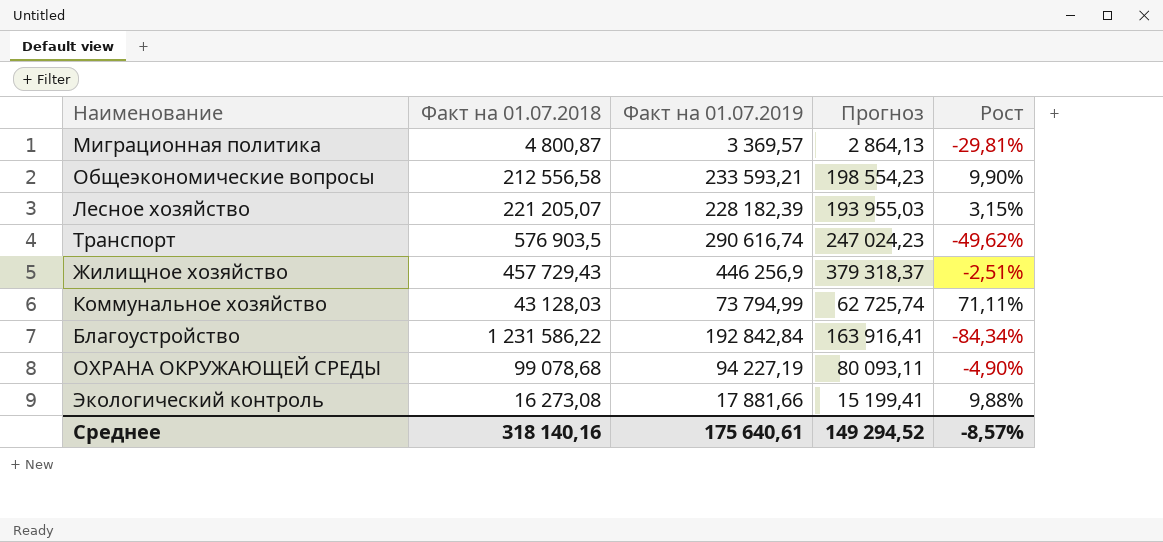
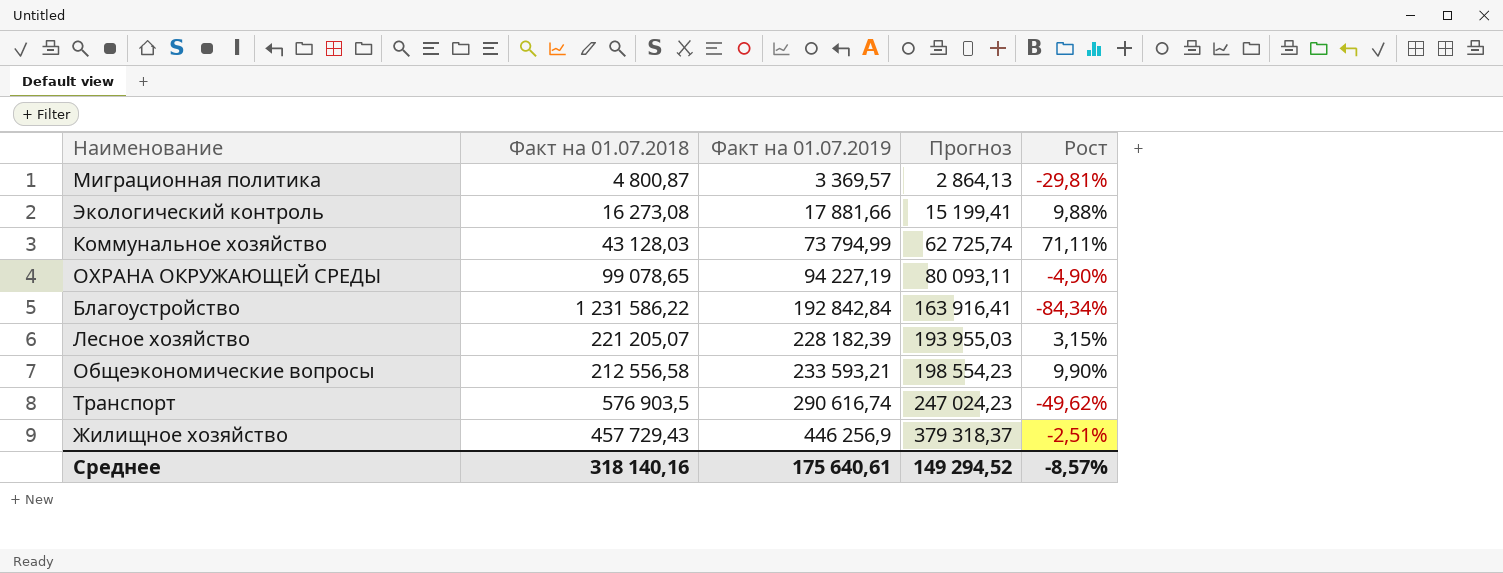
row order: none -> Факт на 01.07.2019 ascending
ОХРАНА ОКРУЖАЮЩЕЙ СРЕДЫ | Факт на 01.07.2018: 99 078,68 -> 99 078,65

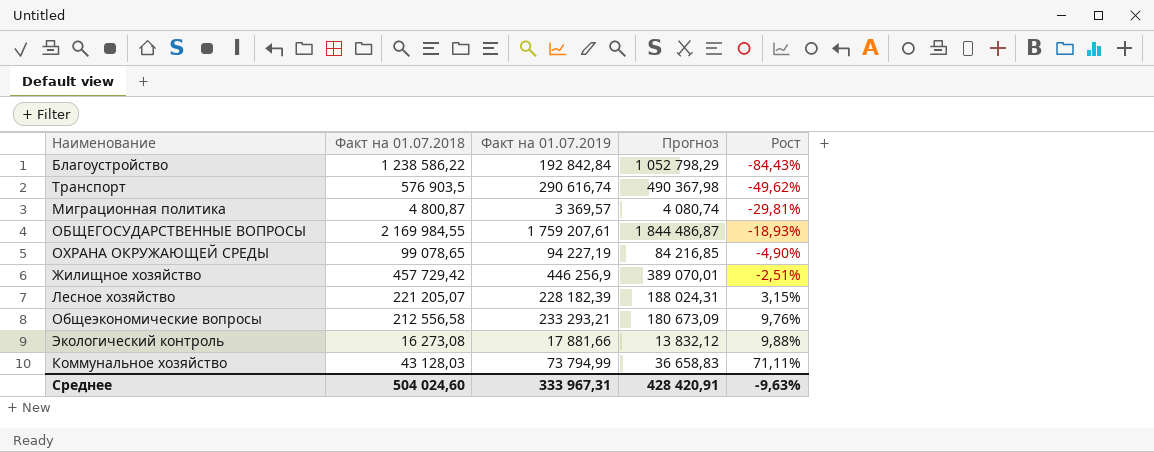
row order: Факт на 01.07.2019 ascending -> Рост ascending
column Прогноз | formula: [Факт на 01.07.2019] * 0,85 -> [Факт на 01.07.2018] * 0,85
Благоустройство | Факт на 01.07.2018: 1 231 586,22 -> 1 238 586,22
Благоустройство | Рост: -84,34% -> -84,43%
row ОБЩЕГОСУДАРСТВЕННЫЕ ВОПРОСЫ: none -> 2 169 984,55 | 1 759 207,61 | 1 844 486,87 | -18,93%
Жилищное хозяйство | Факт на 01.07.2018: 457 729,43 -> 457 729,42
Общеэкономические вопросы | Факт на 01.07.2019: 233 593,21 -> 233 293,21
Общеэкономические вопросы | Рост: 9,90% -> 9,76%
Среднее | Факт на 01.07.2018: 318 140,16 -> 504 024,60
Среднее | Факт на 01.07.2019: 175 640,61 -> 333 967,31
Среднее | Прогноз: 149 294,52 -> 428 420,91
Среднее | Рост: -8,57% -> -9,63%

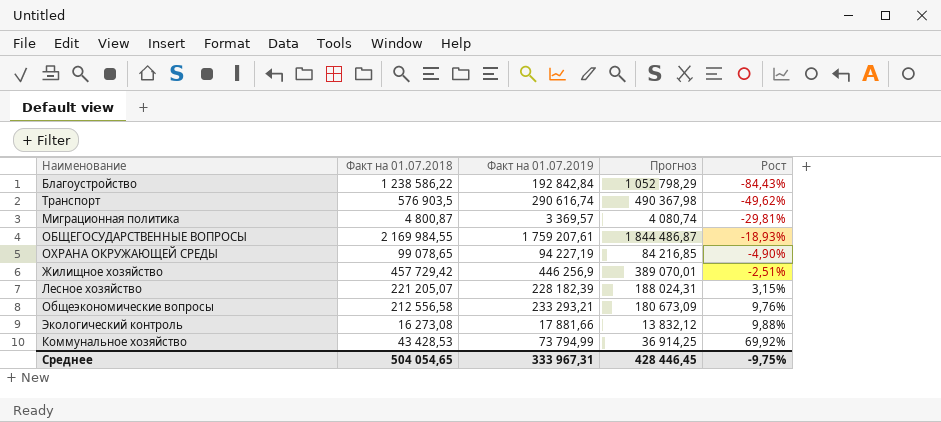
Коммунальное хозяйство | Факт на 01.07.2018: 43 128,03 -> 43 428,53
Коммунальное хозяйство | Прогноз: 36 658,83 -> 36 914,25
Коммунальное хозяйство | Рост: 71,11% -> 69,92%
Среднее | Факт на 01.07.2018: 504 024,60 -> 504 054,65
Среднее | Прогноз: 428 420,91 -> 428 446,45
Среднее | Рост: -9,63% -> -9,75%

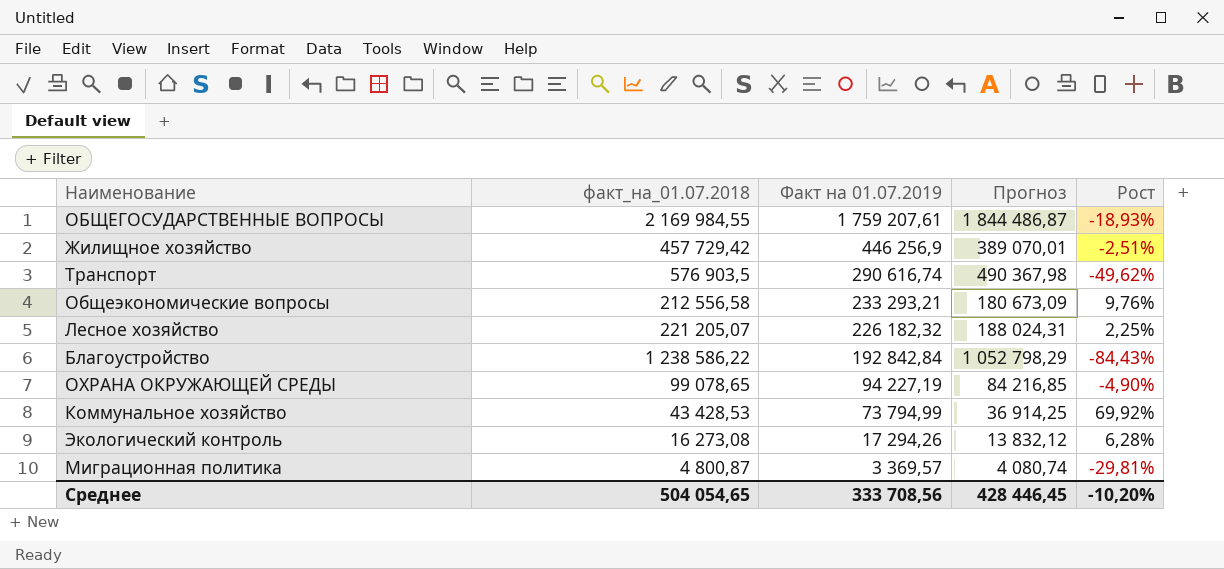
row order: Рост ascending -> Факт на 01.07.2019 descending
column name: Факт на 01.07.2018 -> факт_на_01.07.2018
Лесное хозяйство | Факт на 01.07.2019: 228 182,39 -> 226 182,32
Лесное хозяйство | Рост: 3,15% -> 2,25%
Экологический контроль | Факт на 01.07.2019: 17 881,66 -> 17 294,26
Экологический контроль | Рост: 9,88% -> 6,28%
Среднее | Факт на 01.07.2019: 333 967,31 -> 333 708,56
Среднее | Рост: -9,75% -> -10,20%

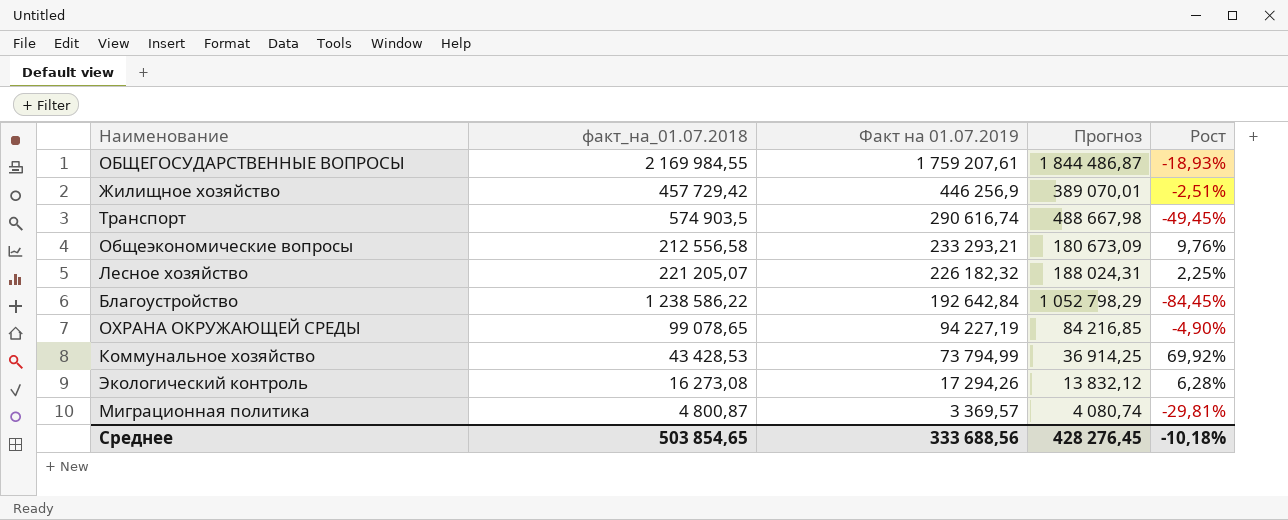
Транспорт | факт_на_01.07.2018: 576 903,5 -> 574 903,5
Транспорт | Прогноз: 490 367,98 -> 488 667,98
Транспорт | Рост: -49,62% -> -49,45%
Благоустройство | Факт на 01.07.2019: 192 842,84 -> 192 642,84
Благоустройство | Рост: -84,43% -> -84,45%
Среднее | факт_на_01.07.2018: 504 054,65 -> 503 854,65
Среднее | Факт на 01.07.2019: 333 708,56 -> 333 688,56
Среднее | Прогноз: 428 446,45 -> 428 276,45
Среднее | Рост: -10,20% -> -10,18%

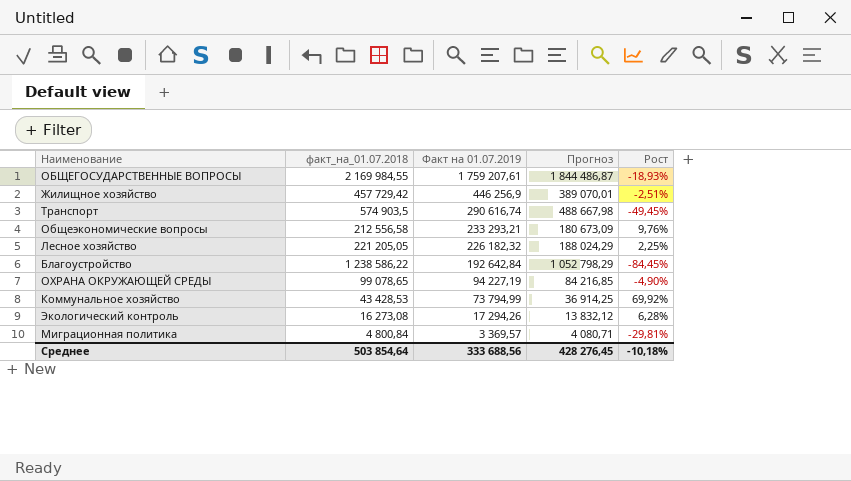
Лесное хозяйство | факт_на_01.07.2018: 221 205,07 -> 221 205,05
Лесное хозяйство | Прогноз: 188 024,31 -> 188 024,29
Миграционная политика | факт_на_01.07.2018: 4 800,87 -> 4 800,84
Миграционная политика | Прогноз: 4 080,74 -> 4 080,71
Среднее | факт_на_01.07.2018: 503 854,65 -> 503 854,64

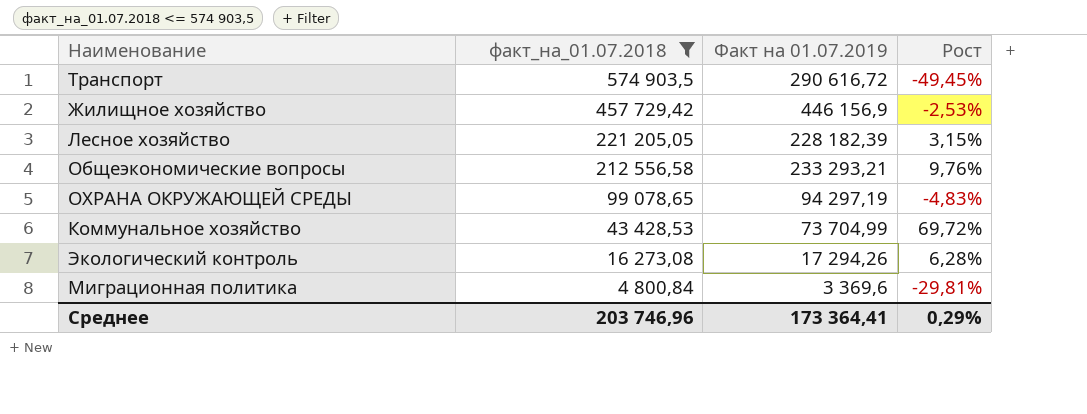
filter: none -> факт_на_01.07.2018 <= 574 903,5
row order: Факт на 01.07.2019 descending -> факт_на_01.07.2018 descending
column Прогноз | formula: [факт_на_01.07.2018] * 0,85 -> none
Транспорт | Факт на 01.07.2019: 290 616,74 -> 290 616,72
Жилищное хозяйство | Факт на 01.07.2019: 446 256,9 -> 446 156,9
Жилищное хозяйство | Рост: -2,51% -> -2,53%
Лесное хозяйство | Факт на 01.07.2019: 226 182,32 -> 228 182,39
Лесное хозяйство | Рост: 2,25% -> 3,15%
ОХРАНА ОКРУЖАЮЩЕЙ СРЕДЫ | Факт на 01.07.2019: 94 227,19 -> 94 297,19
ОХРАНА ОКРУЖАЮЩЕЙ СРЕДЫ | Рост: -4,90% -> -4,83%
Коммунальное хозяйство | Факт на 01.07.2019: 73 794,99 -> 73 704,99
Коммунальное хозяйство | Рост: 69,92% -> 69,72%
Миграционная политика | Факт на 01.07.2019: 3 369,57 -> 3 369,6
Среднее | факт_на_01.07.2018: 503 854,64 -> 203 746,96
Среднее | Факт на 01.07.2019: 333 688,56 -> 173 364,41
Среднее | Рост: -10,18% -> 0,29%

